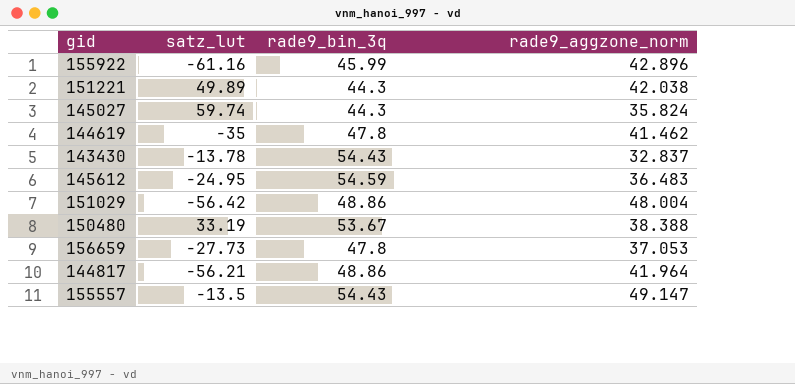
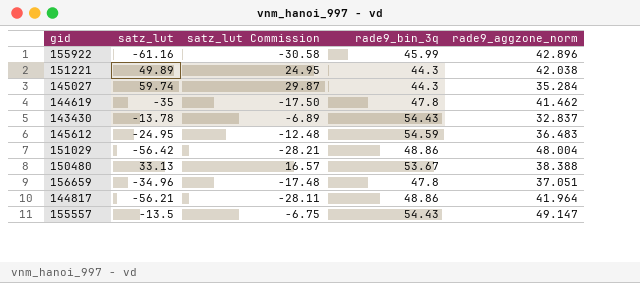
column satz_lut Commission | formula: none -> [satz_lut] * 0.5
145027 | rade9_aggzone_norm: 35.824 -> 35.284
150480 | satz_lut: 33.19 -> 33.13
156659 | satz_lut: -27.73 -> -34.96
156659 | rade9_aggzone_norm: 37.053 -> 37.051

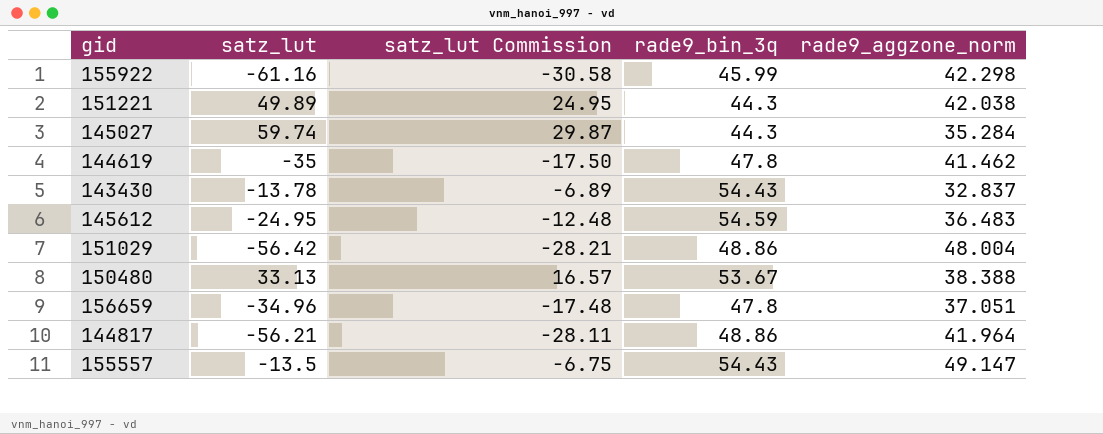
155922 | rade9_aggzone_norm: 42.896 -> 42.298

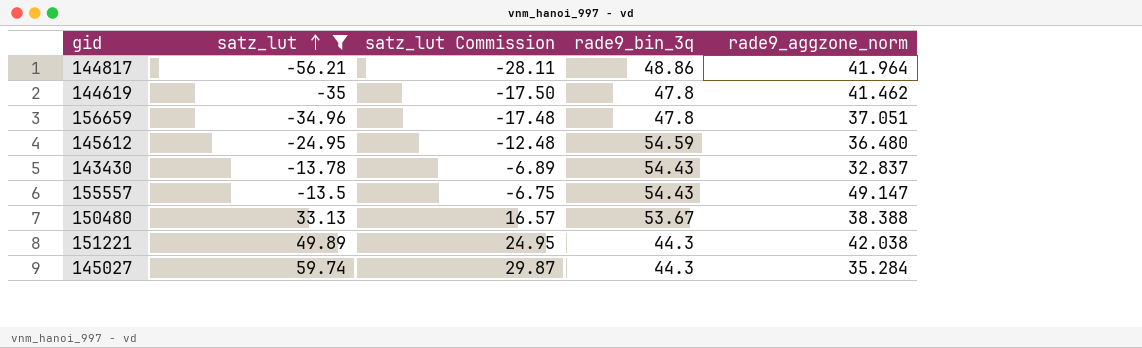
filter: none -> satz_lut >= -56.21
row order: none -> satz_lut ascending
145612 | rade9_aggzone_norm: 36.483 -> 36.480

